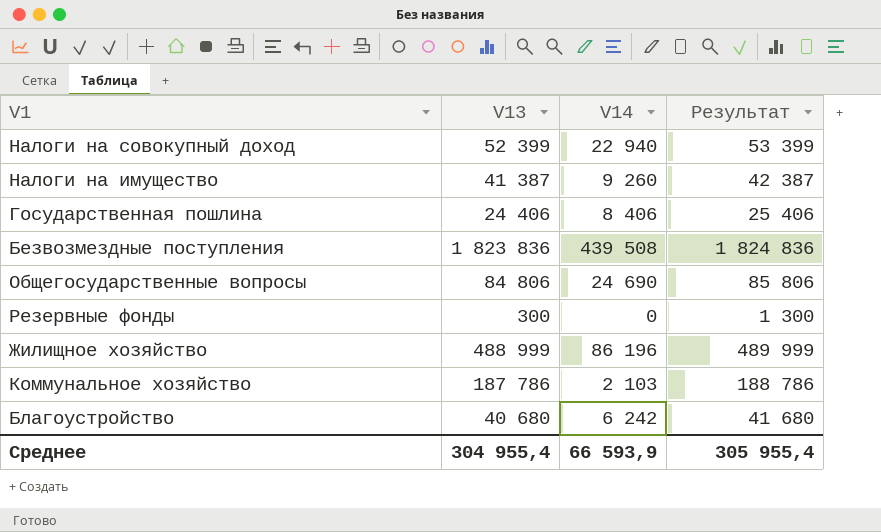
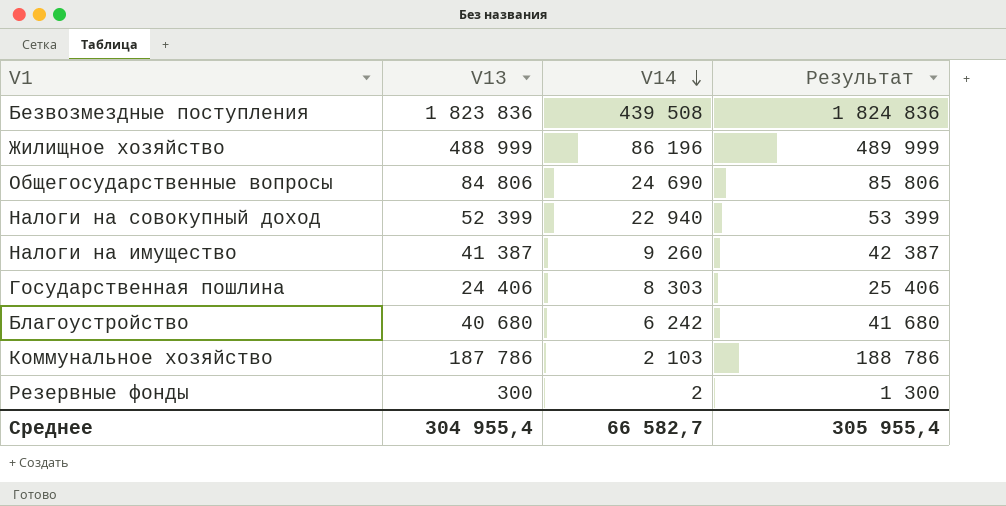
row order: none -> V14 descending
Государственная пошлина | V14: 8 406 -> 8 303
Резервные фонды | V14: 0 -> 2
Среднее | V14: 66 593,9 -> 66 582,7

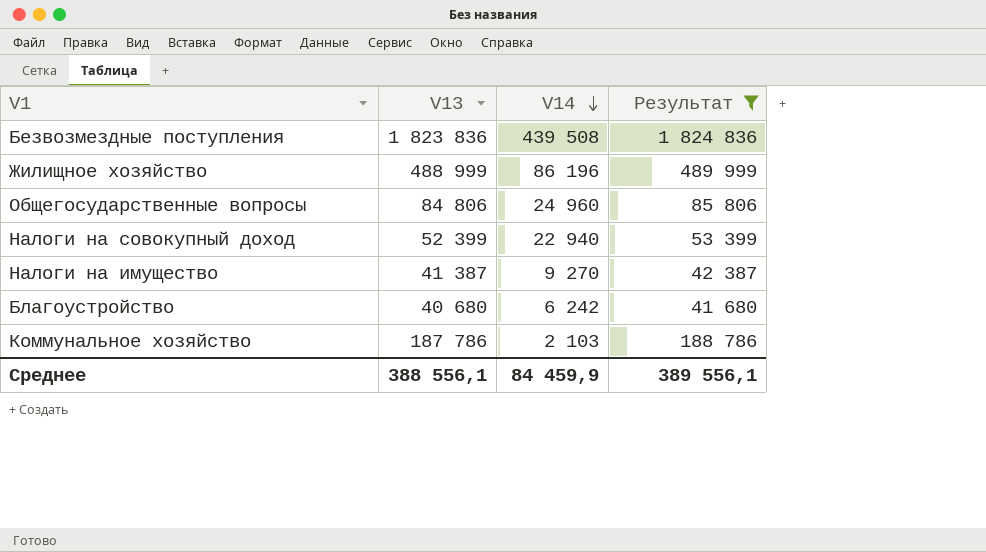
filter: none -> Результат >= 41 680
Общегосударственные вопросы | V14: 24 690 -> 24 960
Налоги на имущество | V14: 9 260 -> 9 270
Среднее | V13: 304 955,4 -> 388 556,1
Среднее | V14: 66 582,7 -> 84 459,9
Среднее | Результат: 305 955,4 -> 389 556,1

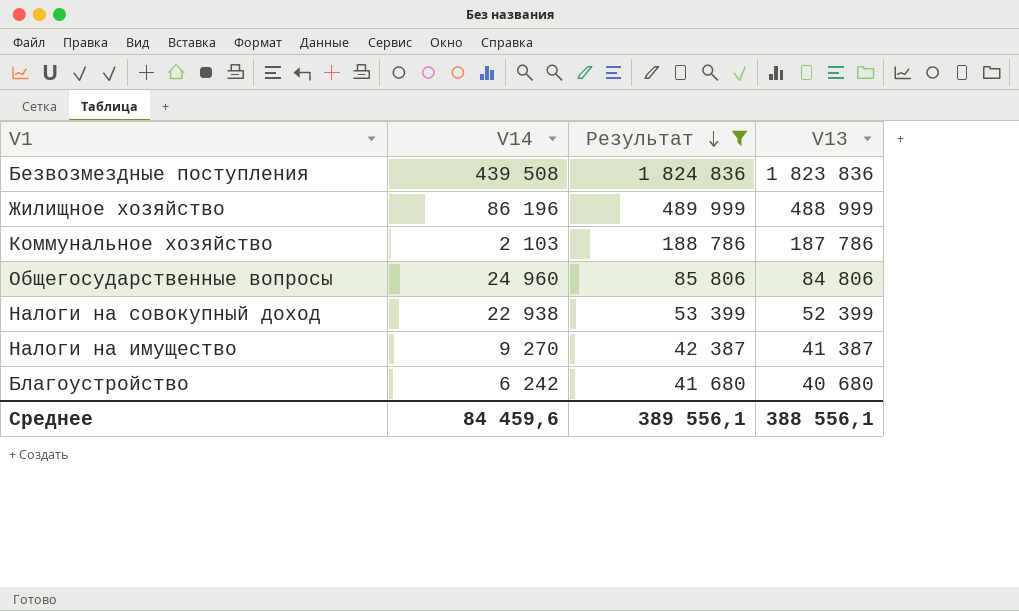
row order: V14 descending -> Результат descending
column V13 | position: 2 -> 4
Налоги на совокупный доход | V14: 22 940 -> 22 938
Среднее | V14: 84 459,9 -> 84 459,6

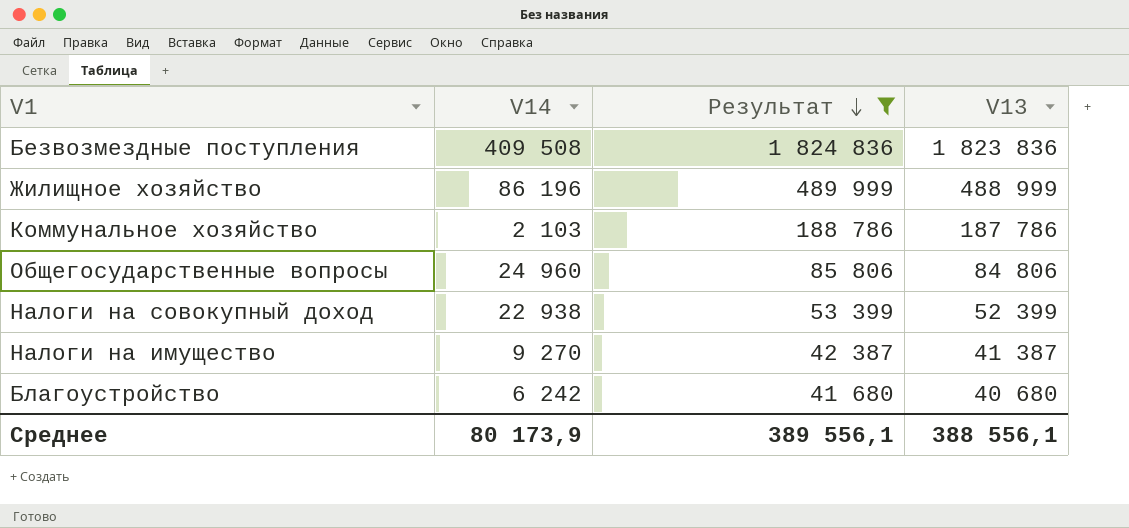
Безвозмездные поступления | V14: 439 508 -> 409 508
Среднее | V14: 84 459,6 -> 80 173,9

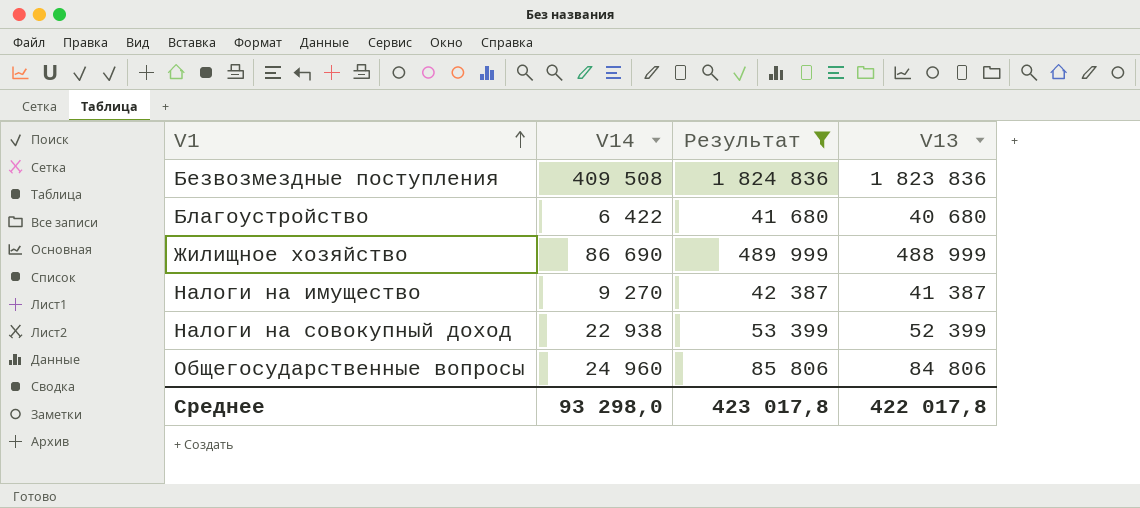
row order: Результат descending -> V1 ascending
row Коммунальное хозяйство: 2 103 | 188 786 | 187 786 -> none
Благоустройство | V14: 6 242 -> 6 422
Жилищное хозяйство | V14: 86 196 -> 86 690
Среднее | V14: 80 173,9 -> 93 298,0
Среднее | Результат: 389 556,1 -> 423 017,8
Среднее | V13: 388 556,1 -> 422 017,8

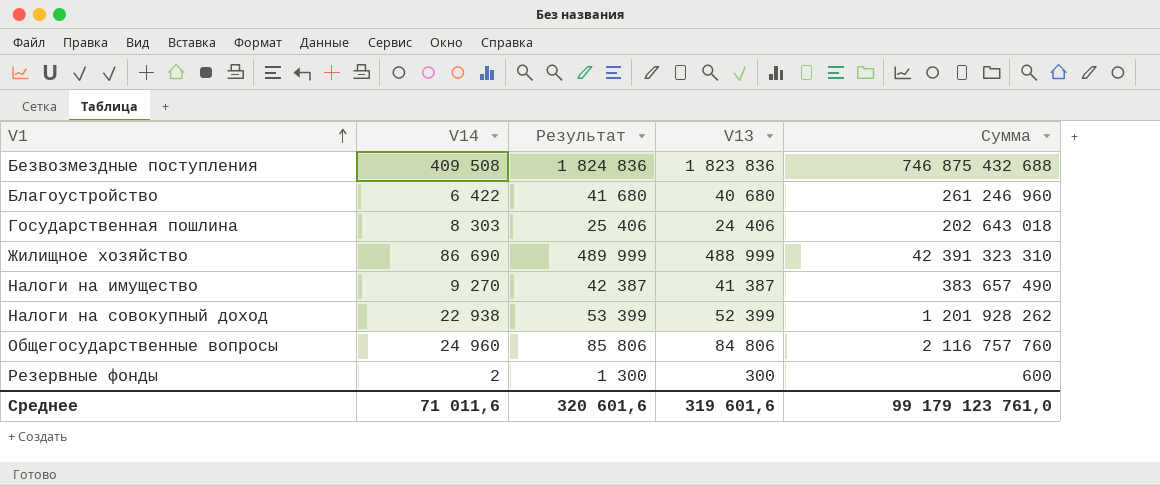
filter: Результат >= 41 680 -> none
column Сумма | formula: none -> [V14] * [V13]
Среднее | V14: 93 298,0 -> 71 011,6
Среднее | Результат: 423 017,8 -> 320 601,6
Среднее | V13: 422 017,8 -> 319 601,6

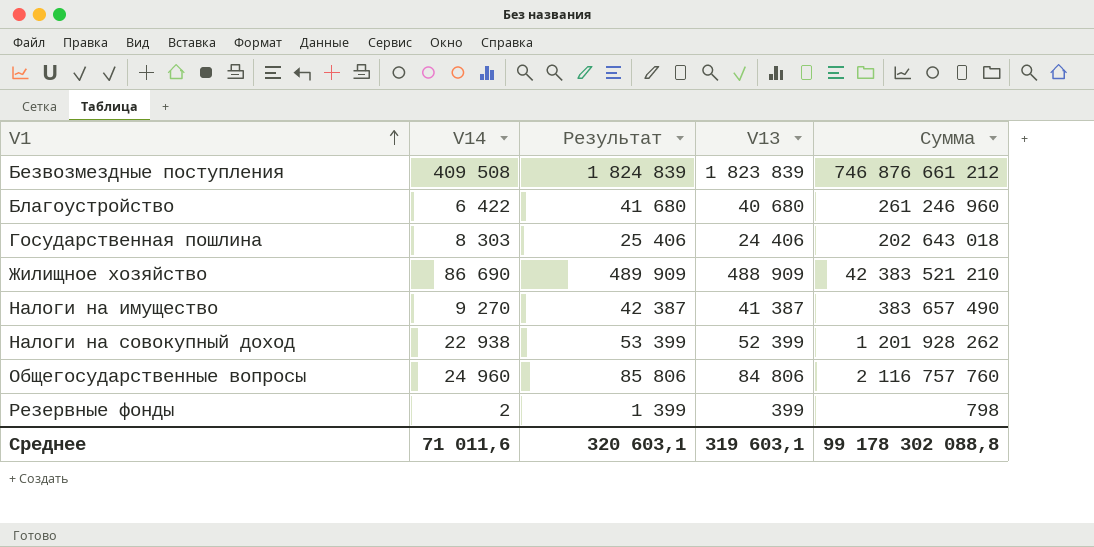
Безвозмездные поступления | Результат: 1 824 836 -> 1 824 839
Безвозмездные поступления | V13: 1 823 836 -> 1 823 839
Безвозмездные поступления | Сумма: 746 875 432 688 -> 746 876 661 212
Жилищное хозяйство | Результат: 489 999 -> 489 909
Жилищное хозяйство | V13: 488 999 -> 488 909
Жилищное хозяйство | Сумма: 42 391 323 310 -> 42 383 521 210
Резервные фонды | Результат: 1 300 -> 1 399
Резервные фонды | V13: 300 -> 399
Резервные фонды | Сумма: 600 -> 798
Среднее | Результат: 320 601,6 -> 320 603,1
Среднее | V13: 319 601,6 -> 319 603,1
Среднее | Сумма: 99 179 123 761,0 -> 99 178 302 088,8

